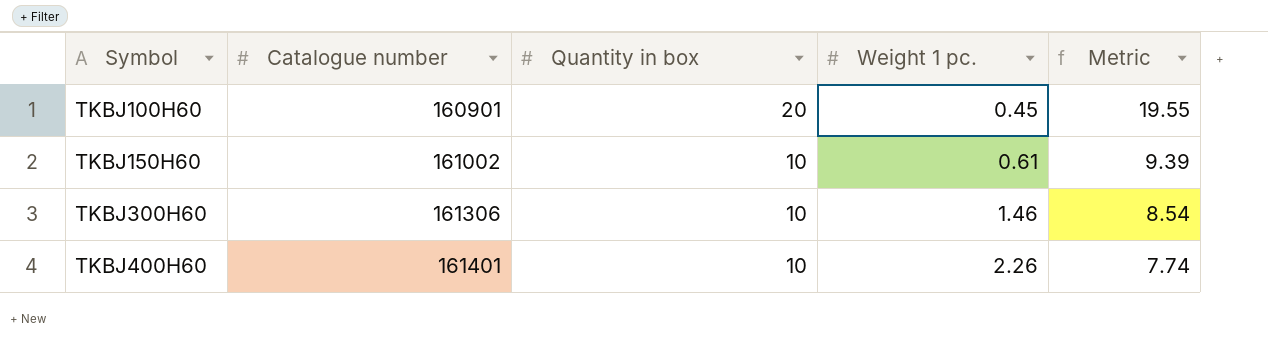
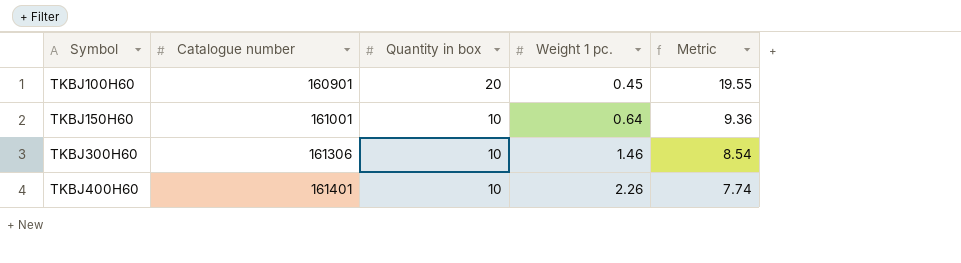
TKBJ150H60 | Catalogue number: 161002 -> 161001
TKBJ150H60 | Weight 1 pc.: 0.61 -> 0.64
TKBJ150H60 | Metric: 9.39 -> 9.36

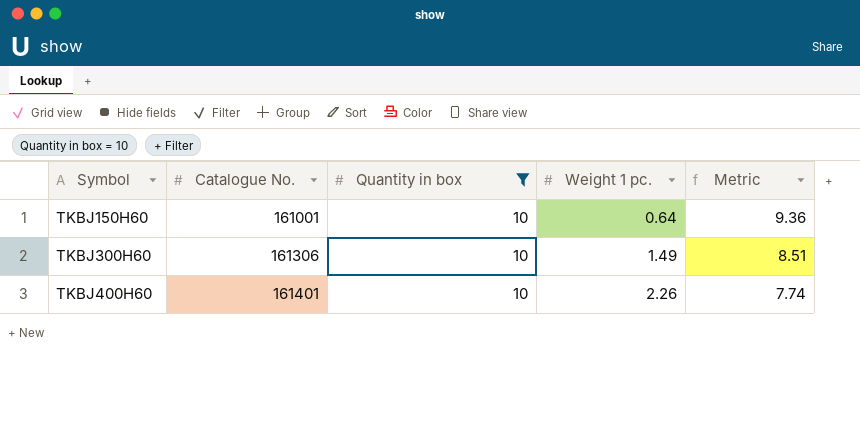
filter: none -> Quantity in box = 10
column name: Catalogue number -> Catalogue No.
TKBJ300H60 | Weight 1 pc.: 1.46 -> 1.49
TKBJ300H60 | Metric: 8.54 -> 8.51

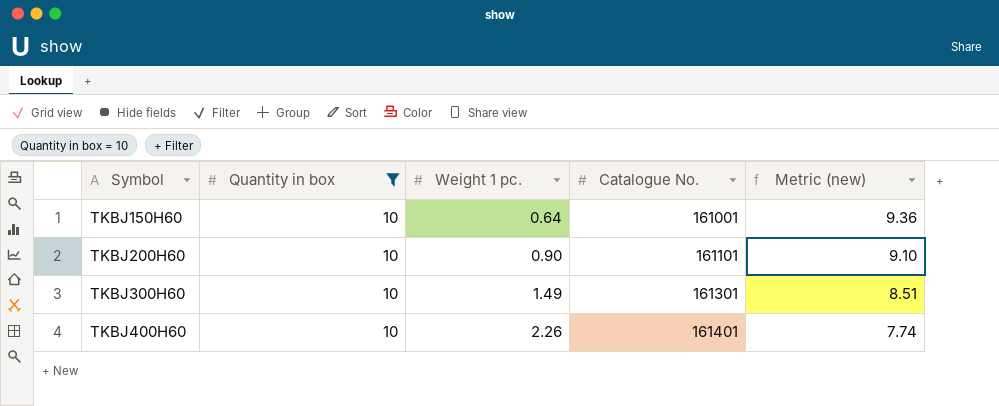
column Catalogue No. | position: 2 -> 4
column name: Metric -> Metric (new)
row TKBJ200H60: none -> 10 | 0.90 | 161101 | 9.10
TKBJ300H60 | Catalogue No.: 161306 -> 161301

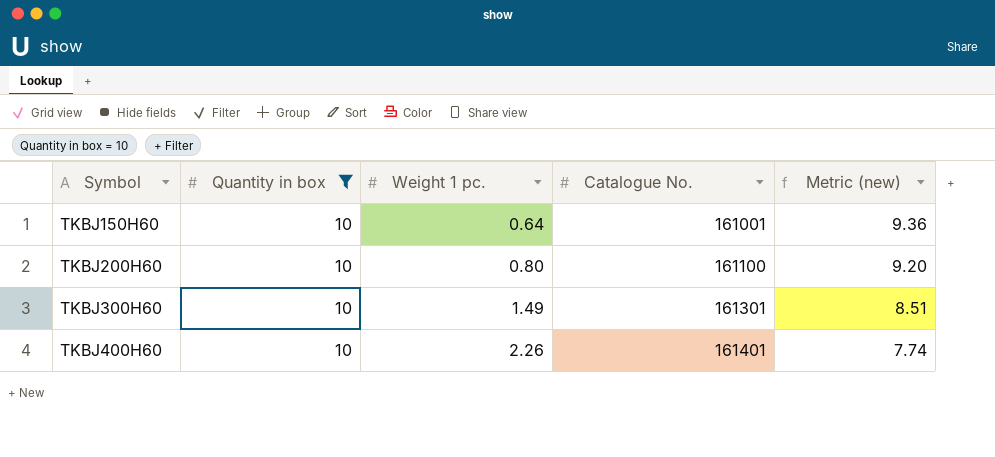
TKBJ200H60 | Weight 1 pc.: 0.90 -> 0.80
TKBJ200H60 | Catalogue No.: 161101 -> 161100
TKBJ200H60 | Metric (new): 9.10 -> 9.20

